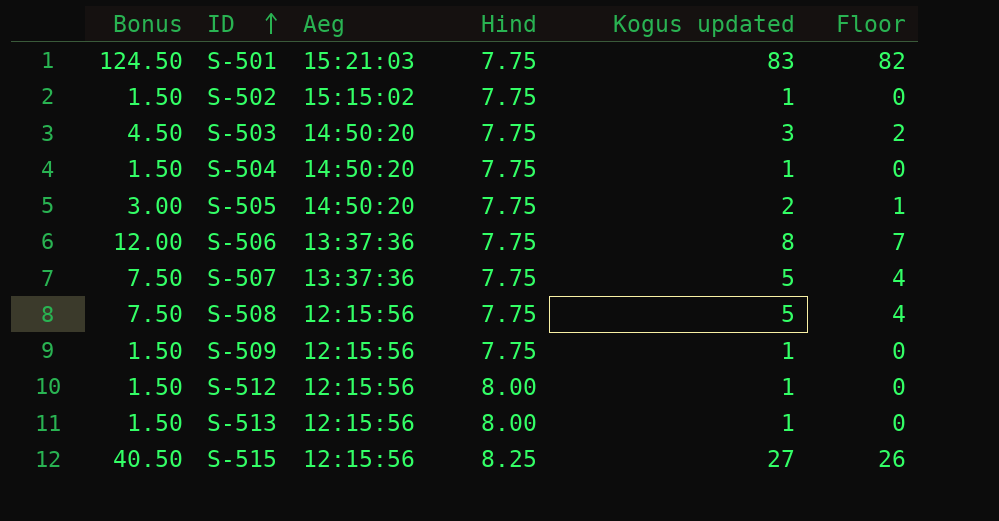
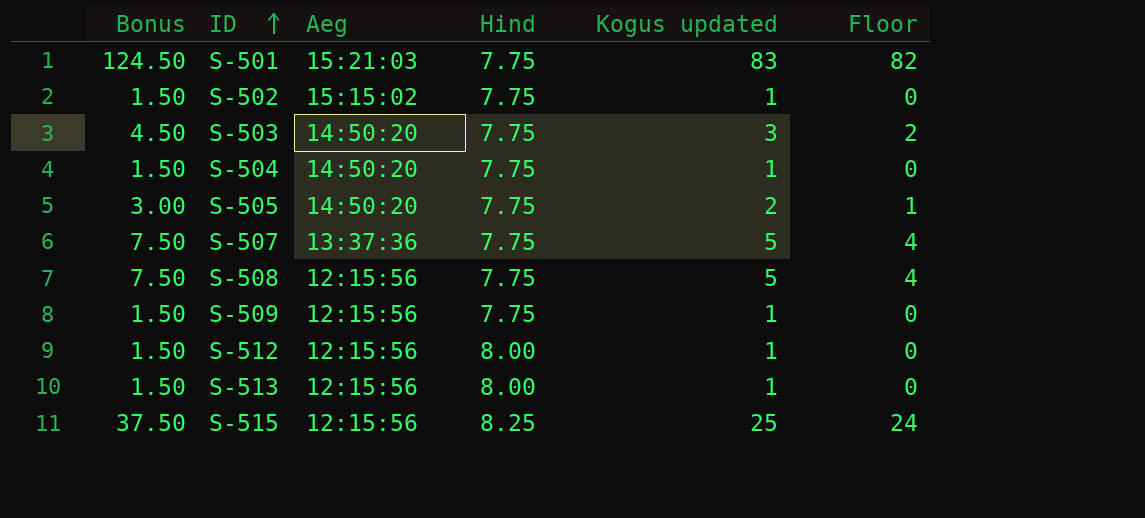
row S-506: 12.00 | 13:37:36 | 7.75 | 8 | 7 -> none
S-515 | Bonus: 40.50 -> 37.50
S-515 | Kogus updated: 27 -> 25
S-515 | Floor: 26 -> 24

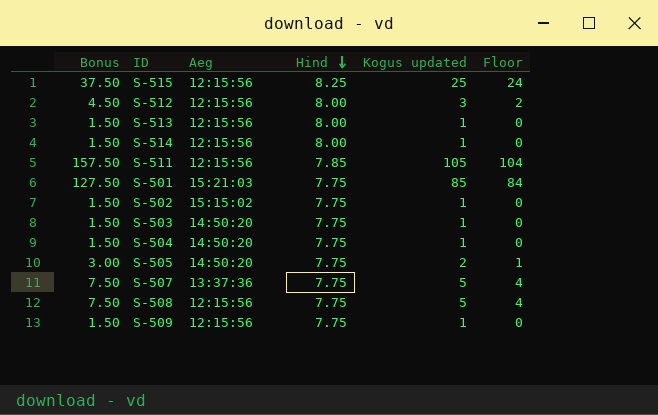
row order: ID ascending -> Hind descending
S-512 | Bonus: 1.50 -> 4.50
S-512 | Kogus updated: 1 -> 3
S-512 | Floor: 0 -> 2
row S-514: none -> 1.50 | 12:15:56 | 8.00 | 1 | 0
row S-511: none -> 157.50 | 12:15:56 | 7.85 | 105 | 104
S-501 | Bonus: 124.50 -> 127.50
S-501 | Kogus updated: 83 -> 85
S-501 | Floor: 82 -> 84
S-503 | Bonus: 4.50 -> 1.50
S-503 | Kogus updated: 3 -> 1
S-503 | Floor: 2 -> 0

